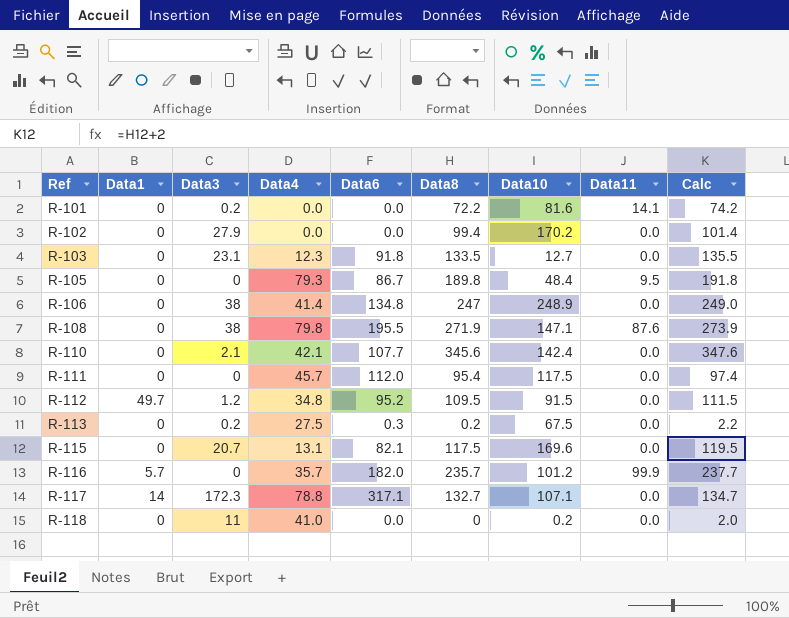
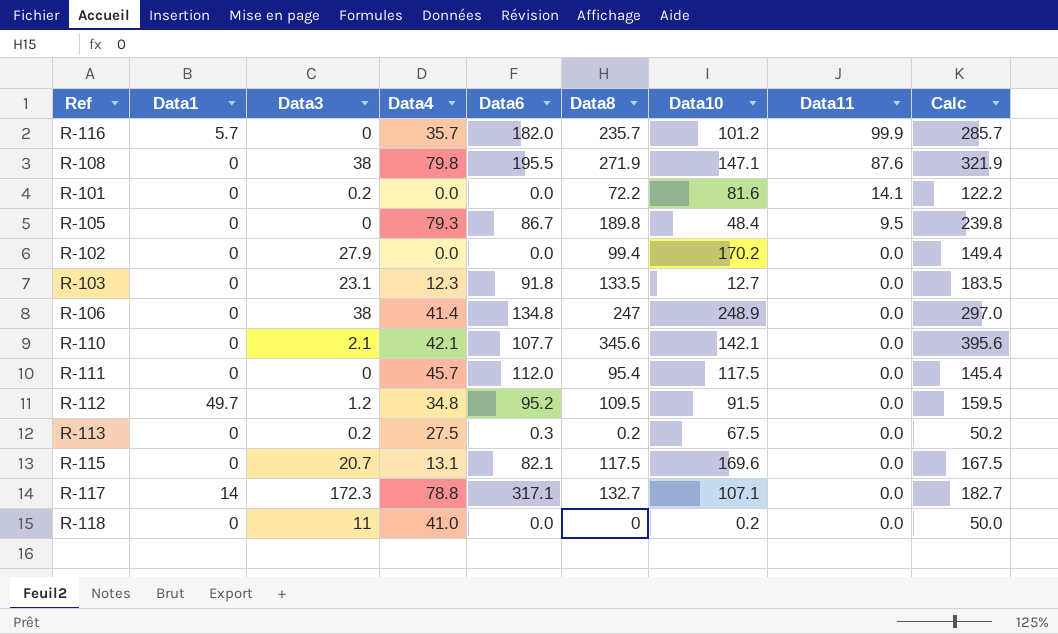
row order: Ref ascending -> Data11 descending
column Calc | formula: [Data8] + 2 -> [Data8] + 50
R-110 | Data10: 142.4 -> 142.1

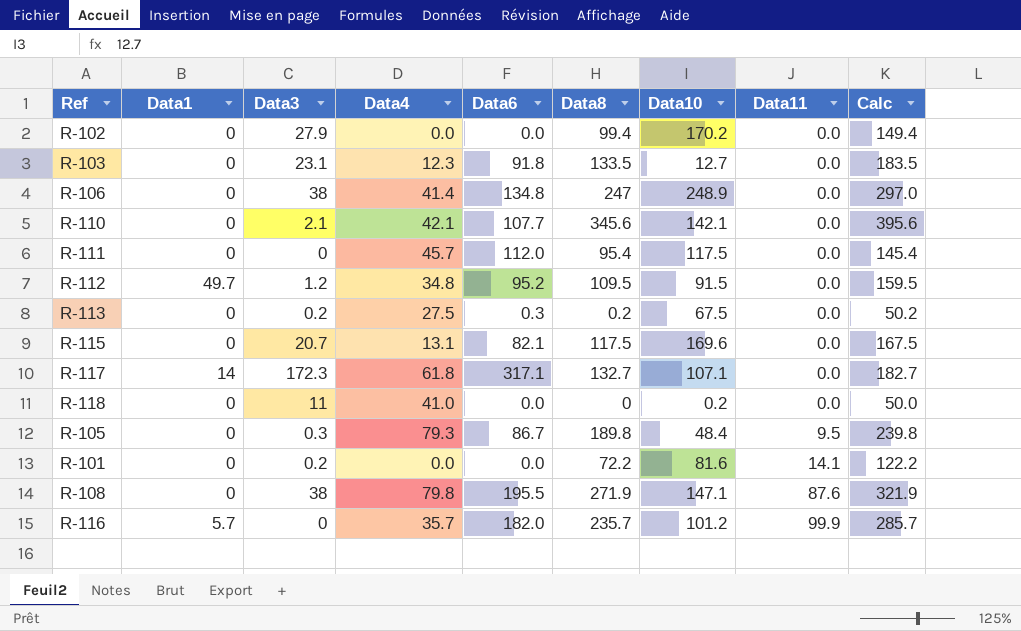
row order: Data11 descending -> Data11 ascending
R-117 | Data4: 78.8 -> 61.8
R-105 | Data3: 0 -> 0.3

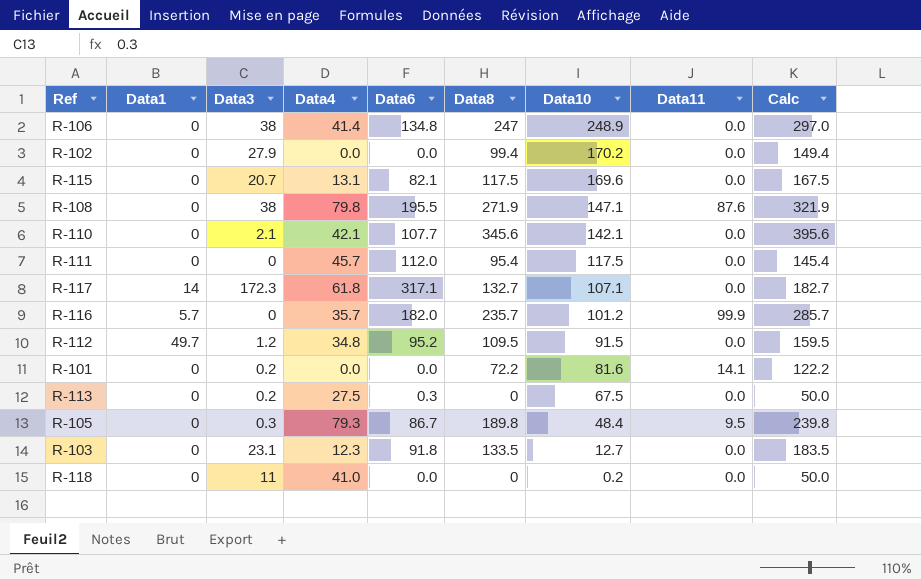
row order: Data11 ascending -> Data10 descending
R-113 | Data8: 0.2 -> 0
R-113 | Calc: 50.2 -> 50.0

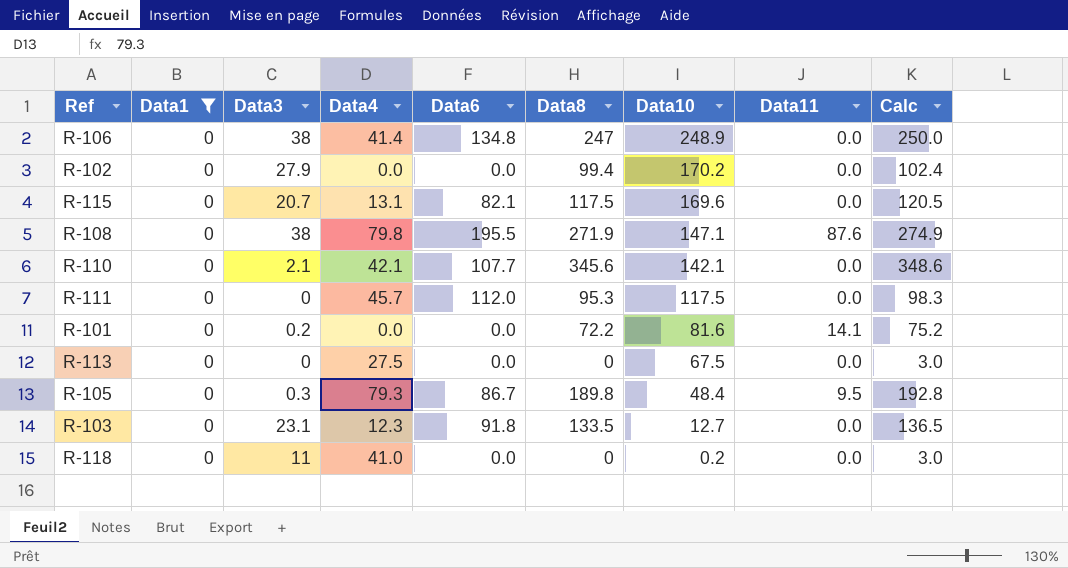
filter: none -> Data1 = 0
column Calc | formula: [Data8] + 50 -> [Data8] + 3
R-111 | Data8: 95.4 -> 95.3
R-113 | Data3: 0.2 -> 0
R-113 | Data6: 0.3 -> 0.0

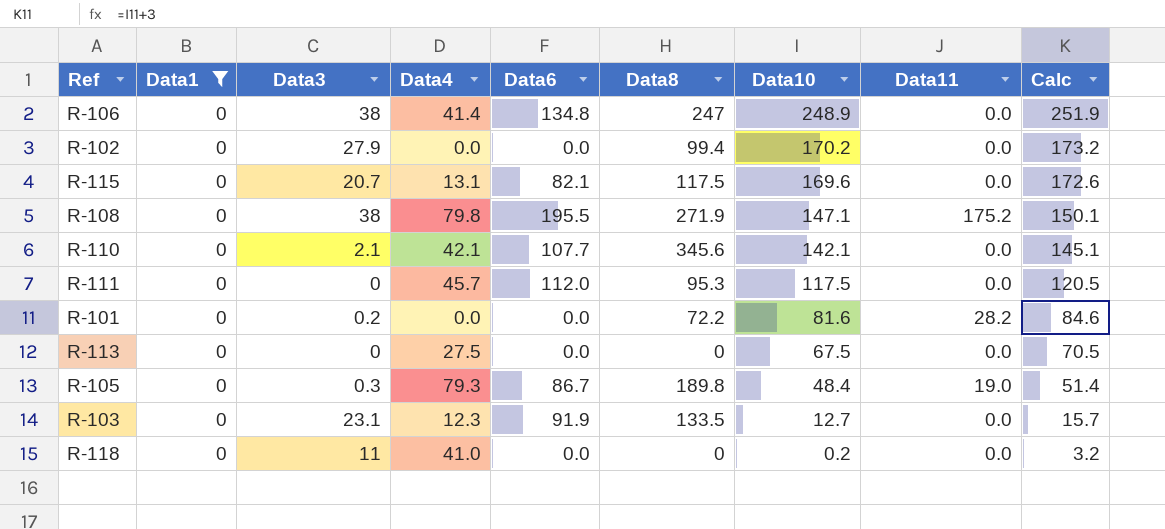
column Calc | formula: [Data8] + 3 -> [Data10] + 3
R-108 | Data11: 87.6 -> 175.2
R-101 | Data11: 14.1 -> 28.2
R-105 | Data11: 9.5 -> 19.0
R-103 | Data6: 91.8 -> 91.9

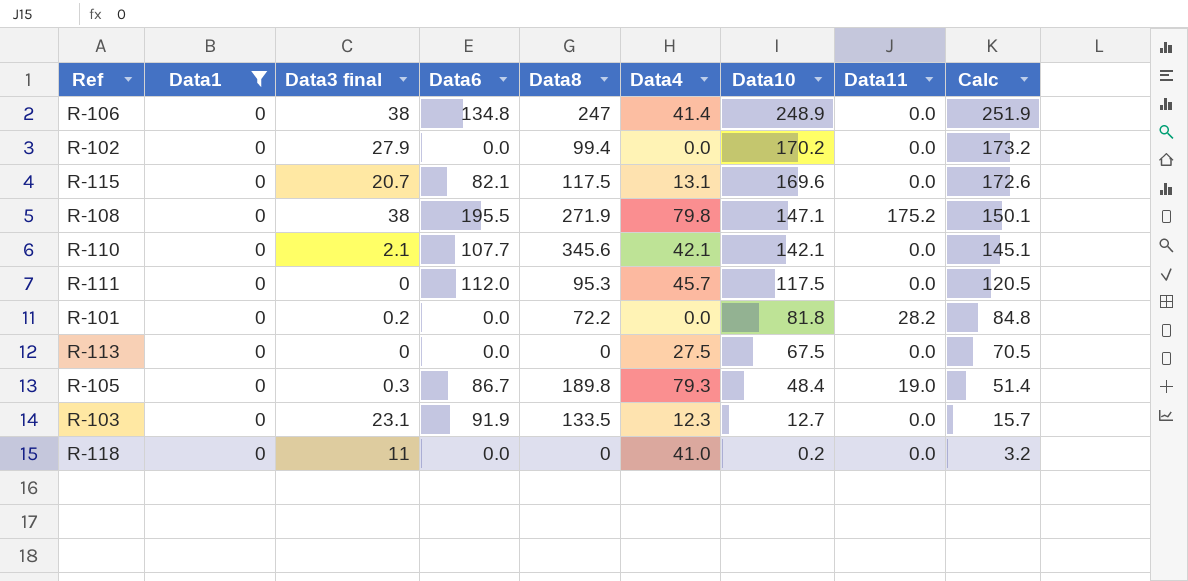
column name: Data3 -> Data3 final
column Data4 | position: 4 -> 6
R-101 | Data10: 81.6 -> 81.8
R-101 | Calc: 84.6 -> 84.8

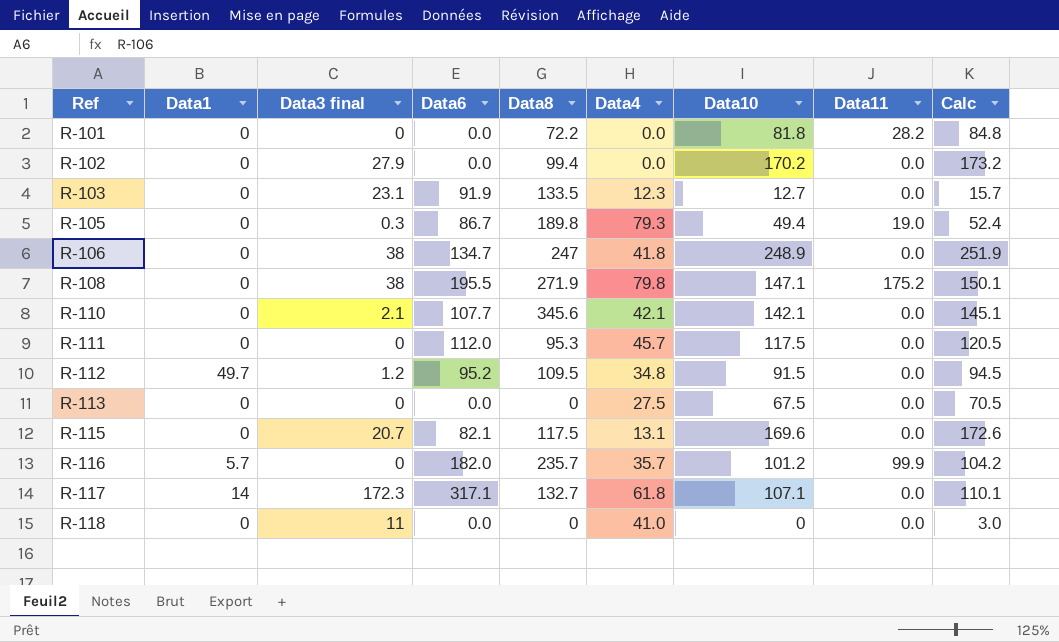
filter: Data1 = 0 -> none
row order: Data10 descending -> Ref ascending
R-101 | Data3 final: 0.2 -> 0
R-105 | Data10: 48.4 -> 49.4
R-105 | Calc: 51.4 -> 52.4
R-106 | Data6: 134.8 -> 134.7
R-106 | Data4: 41.4 -> 41.8
R-118 | Data10: 0.2 -> 0
R-118 | Calc: 3.2 -> 3.0

